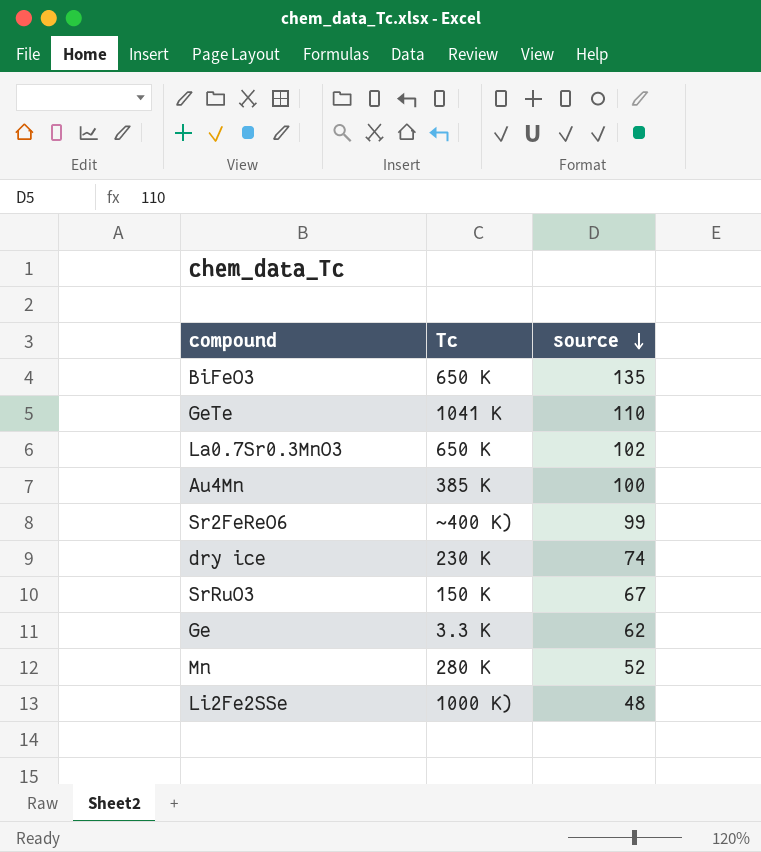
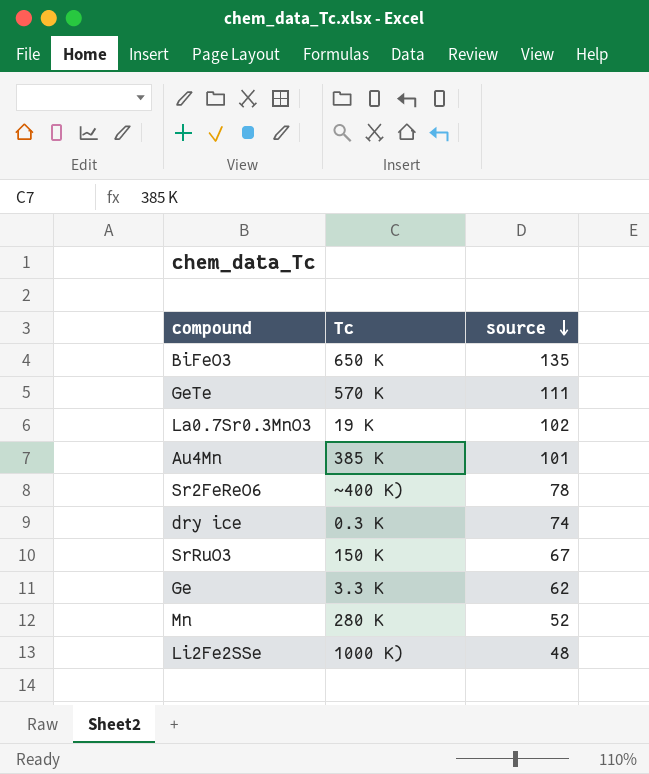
GeTe | Tc: 1041 K -> 570 K
GeTe | source: 110 -> 111
La0.7Sr0.3MnO3 | Tc: 650 K -> 19 K
Au4Mn | source: 100 -> 101
Sr2FeReO6 | source: 99 -> 78
dry ice | Tc: 230 K -> 0.3 K

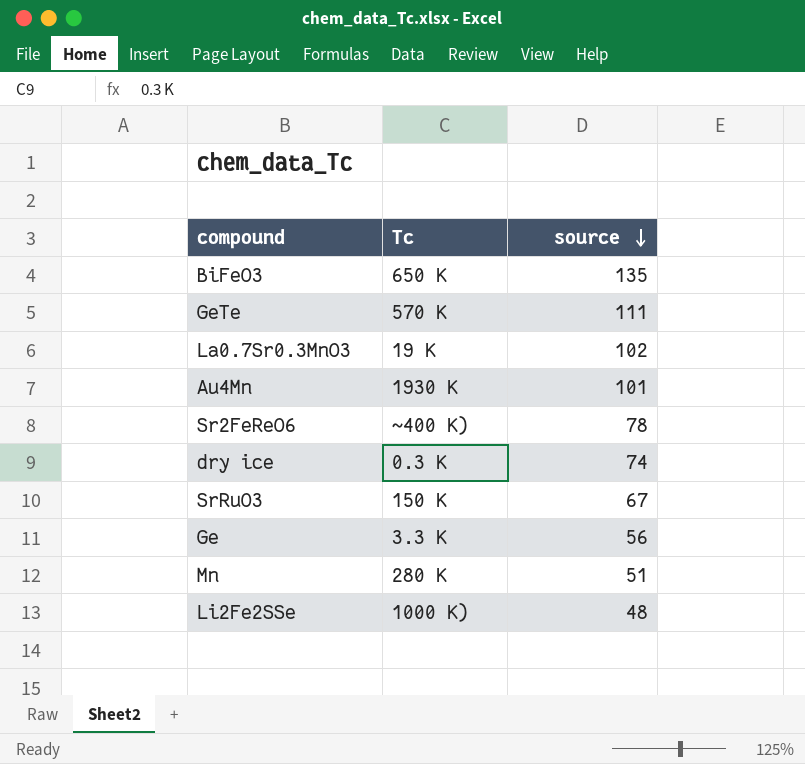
Au4Mn | Tc: 385 K -> 1930 K
Ge | source: 62 -> 56
Mn | source: 52 -> 51

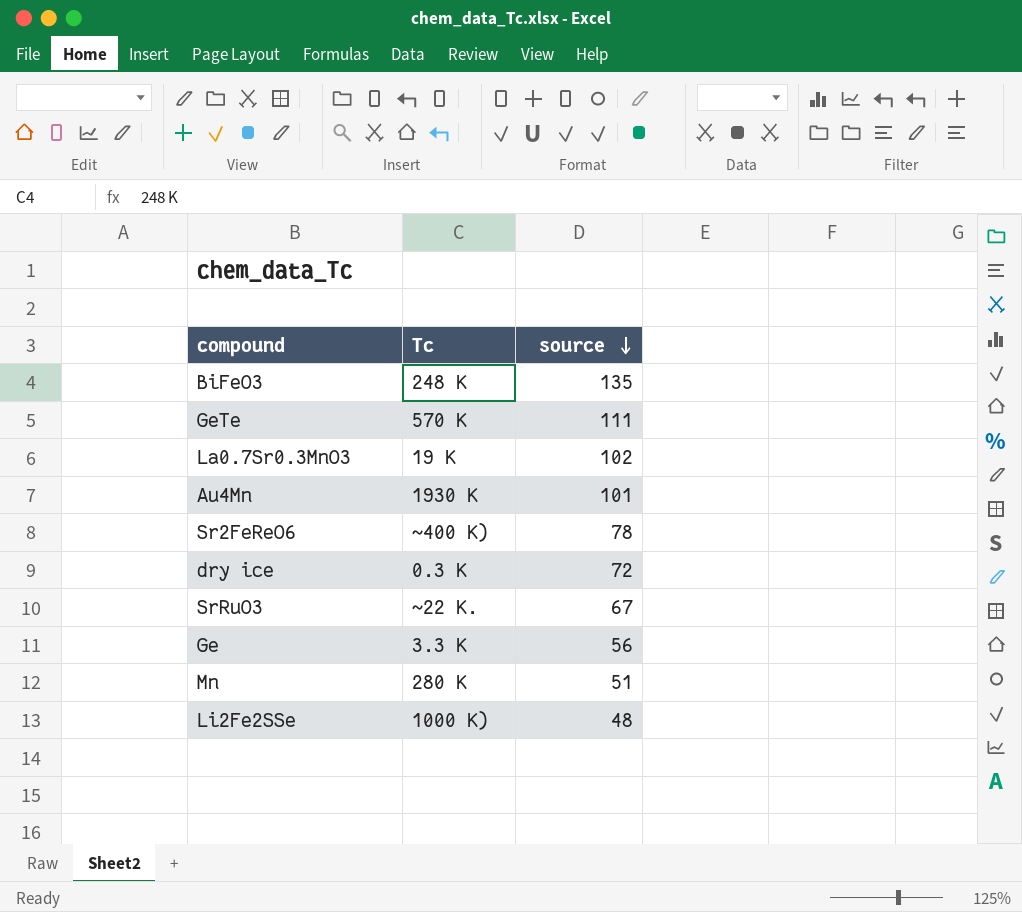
BiFeO3 | Tc: 650 K -> 248 K
dry ice | source: 74 -> 72
SrRuO3 | Tc: 150 K -> ~22 K.

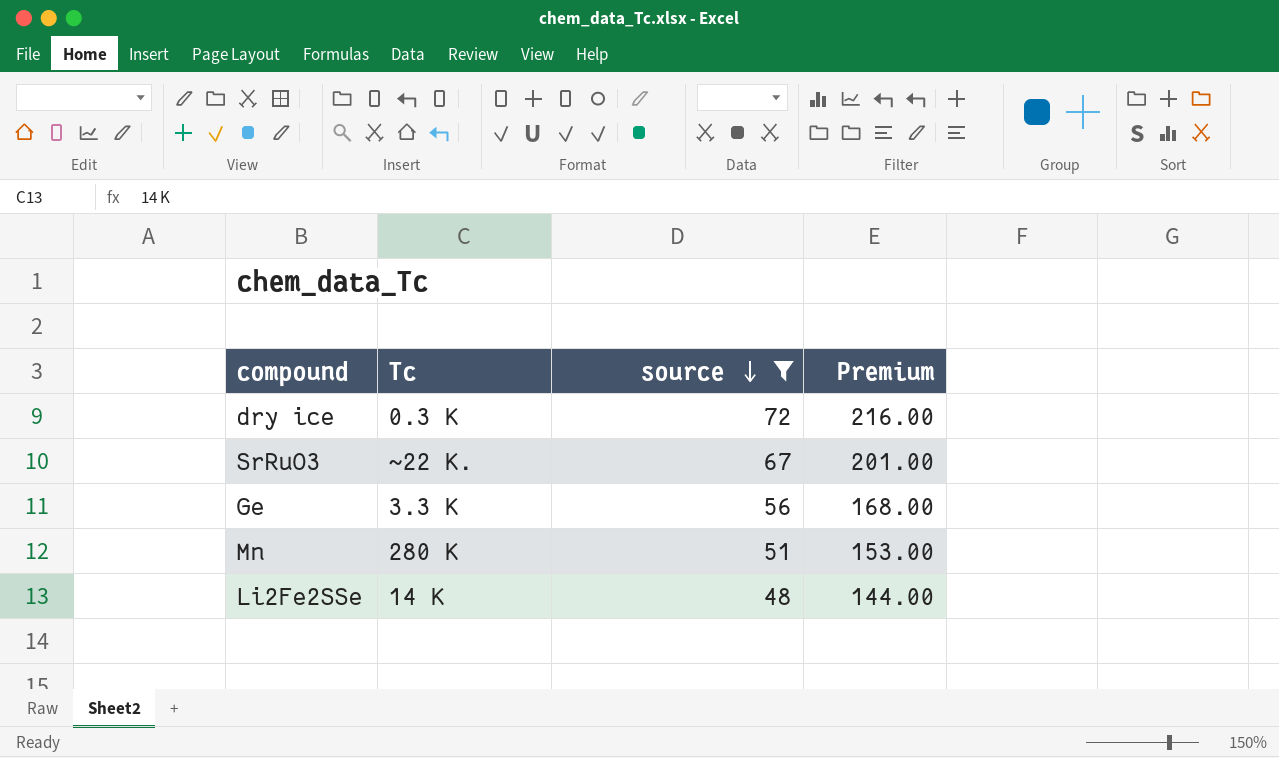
filter: none -> source <= 72
column Premium | formula: none -> [source] * 3
Li2Fe2SSe | Tc: 1000 K) -> 14 K

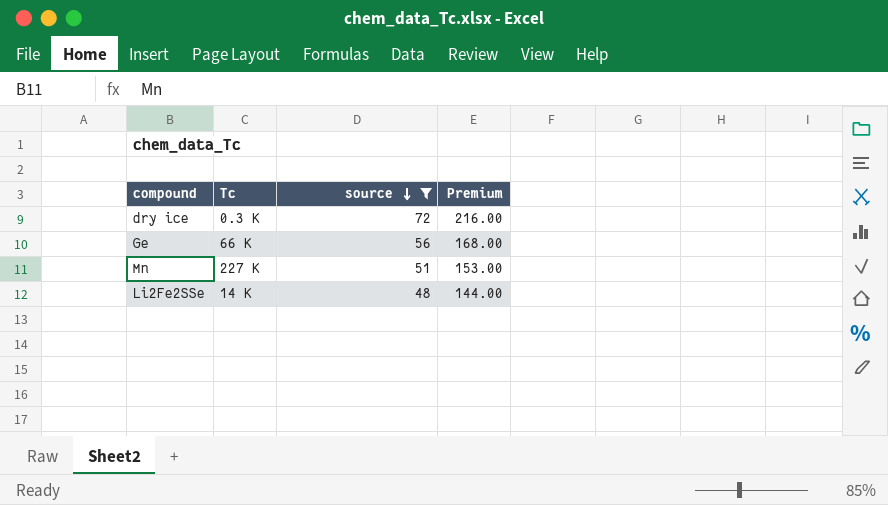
row SrRuO3: ~22 K. | 67 | 201.00 -> none
Ge | Tc: 3.3 K -> 66 K
Mn | Tc: 280 K -> 227 K

